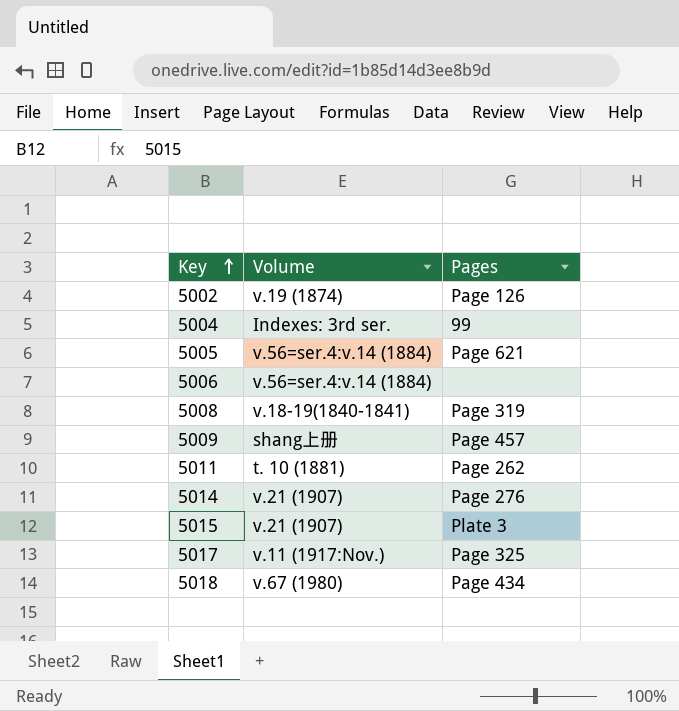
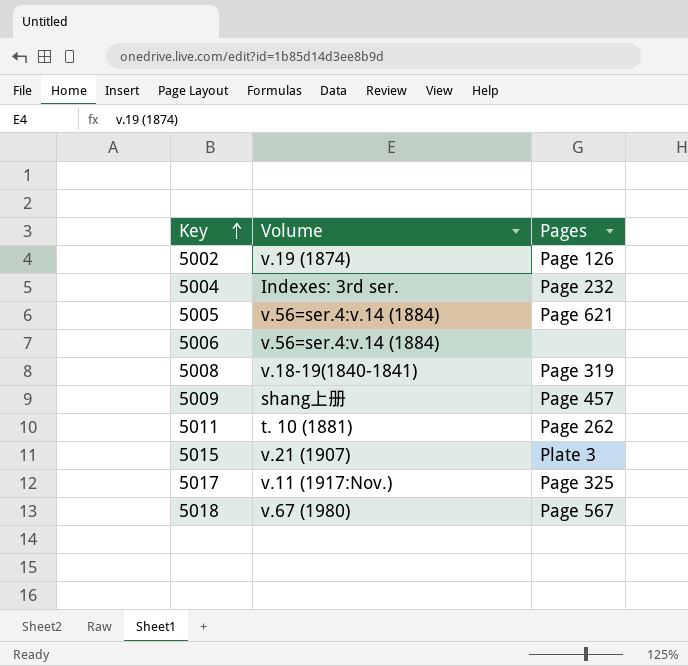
row 5014: v.21 (1907) | Page 276 -> none
5004 | Pages: 99 -> Page 232
5018 | Pages: Page 434 -> Page 567

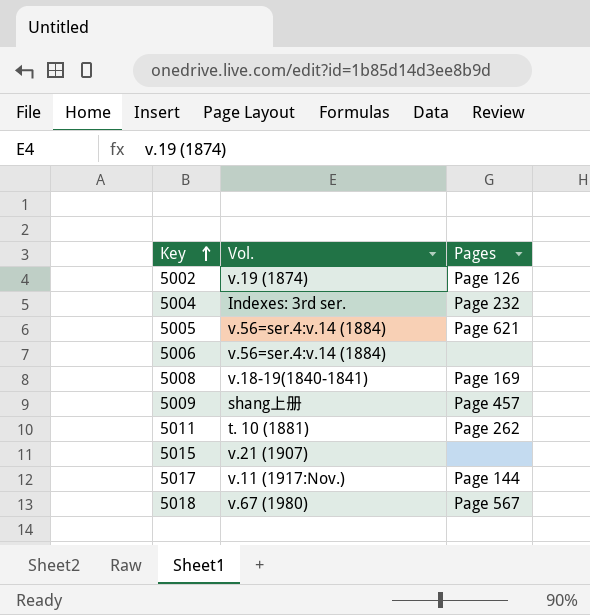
column name: Volume -> Vol.
5008 | Pages: Page 319 -> Page 169
5015 | Pages: Plate 3 -> none
5017 | Pages: Page 325 -> Page 144

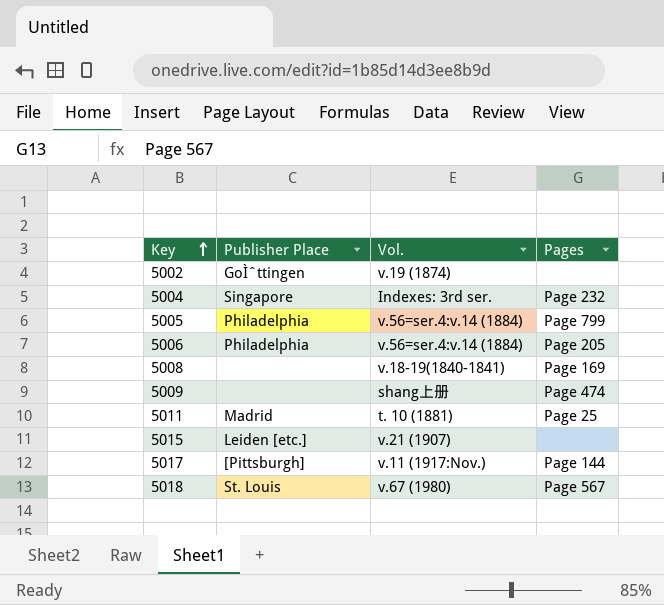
column Publisher Place | position: none -> 2
5002 | Pages: Page 126 -> none
5005 | Pages: Page 621 -> Page 799
5006 | Pages: none -> Page 205
5009 | Pages: Page 457 -> Page 474
5011 | Pages: Page 262 -> Page 25

